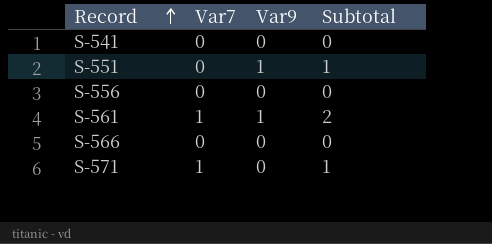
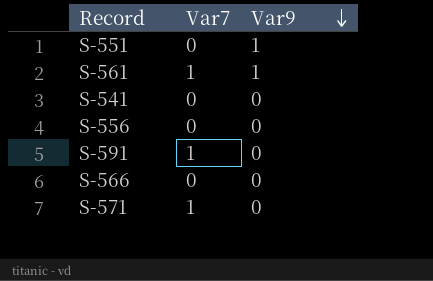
row order: Record ascending -> Var9 descending
column Subtotal | formula: [Var7] + [Var9] -> none
row S-591: none -> 1 | 0

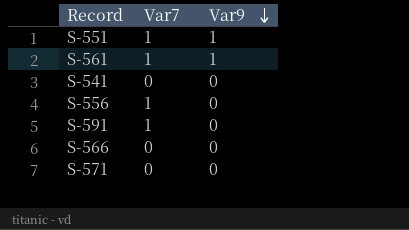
S-551 | Var7: 0 -> 1
S-556 | Var7: 0 -> 1
S-571 | Var7: 1 -> 0

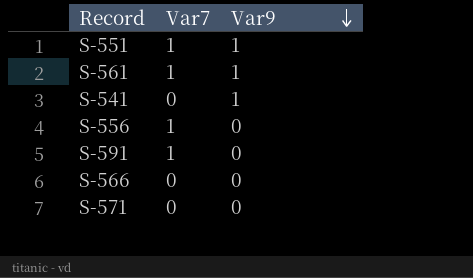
S-541 | Var9: 0 -> 1

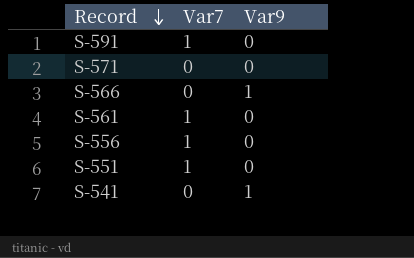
row order: Var9 descending -> Record descending
S-566 | Var9: 0 -> 1
S-561 | Var9: 1 -> 0
S-551 | Var9: 1 -> 0

